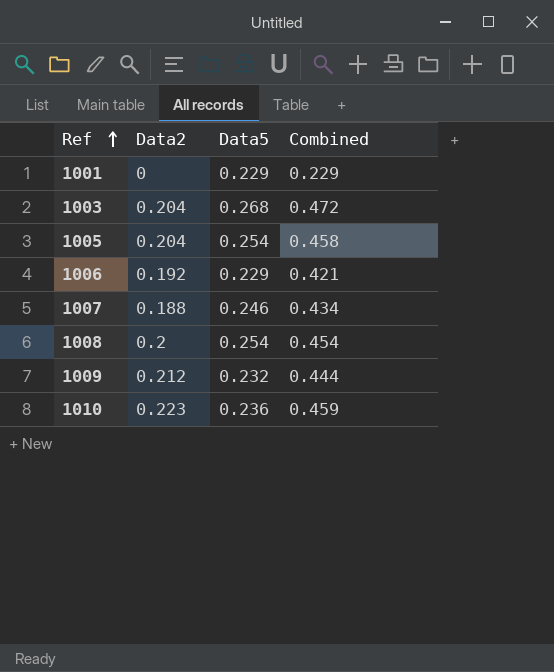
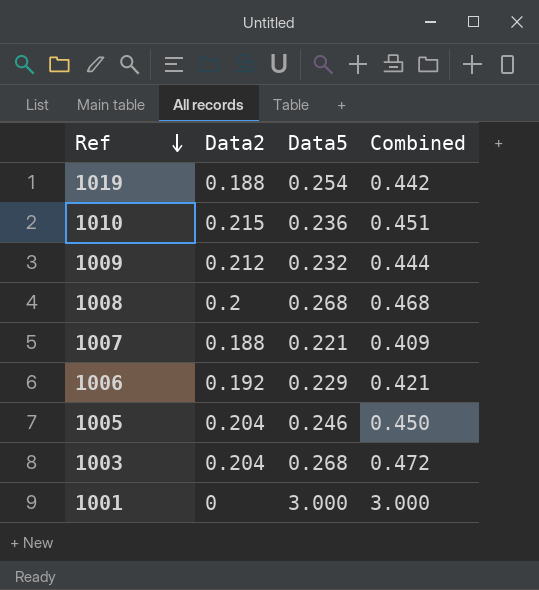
row order: Ref ascending -> Ref descending
row 1019: none -> 0.188 | 0.254 | 0.442
1010 | Data2: 0.223 -> 0.215
1010 | Combined: 0.459 -> 0.451
1008 | Data5: 0.254 -> 0.268
1008 | Combined: 0.454 -> 0.468
1007 | Data5: 0.246 -> 0.221
1007 | Combined: 0.434 -> 0.409
1005 | Data5: 0.254 -> 0.246
1005 | Combined: 0.458 -> 0.450
1001 | Data5: 0.229 -> 3.000
1001 | Combined: 0.229 -> 3.000

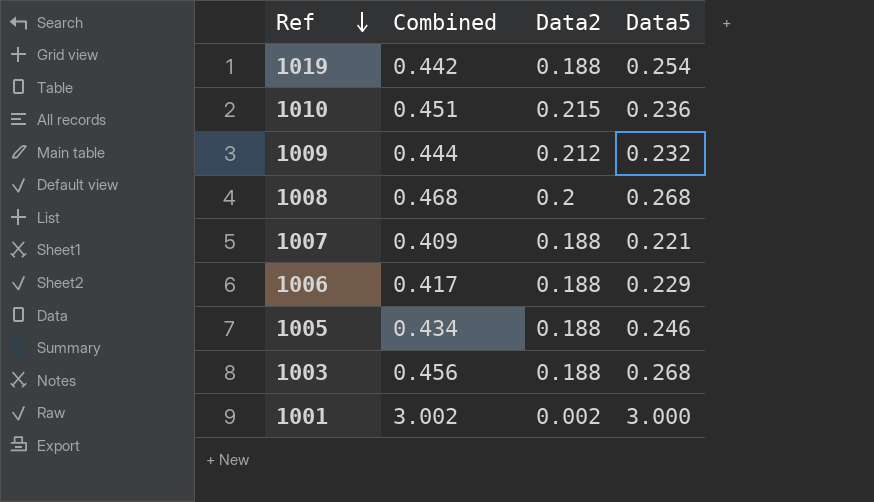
column Combined | position: 4 -> 2
1006 | Combined: 0.421 -> 0.417
1006 | Data2: 0.192 -> 0.188
1005 | Combined: 0.450 -> 0.434
1005 | Data2: 0.204 -> 0.188
1003 | Combined: 0.472 -> 0.456
1003 | Data2: 0.204 -> 0.188
1001 | Combined: 3.000 -> 3.002
1001 | Data2: 0 -> 0.002

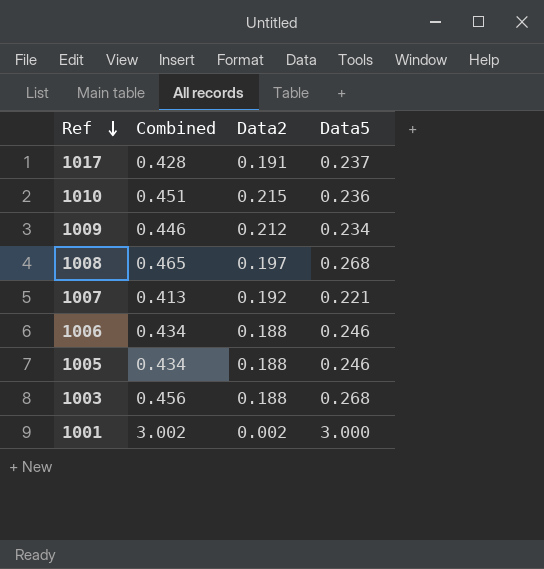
row 1019: 0.442 | 0.188 | 0.254 -> none
row 1017: none -> 0.428 | 0.191 | 0.237
1009 | Combined: 0.444 -> 0.446
1009 | Data5: 0.232 -> 0.234
1008 | Combined: 0.468 -> 0.465
1008 | Data2: 0.2 -> 0.197
1007 | Combined: 0.409 -> 0.413
1007 | Data2: 0.188 -> 0.192
1006 | Combined: 0.417 -> 0.434
1006 | Data5: 0.229 -> 0.246

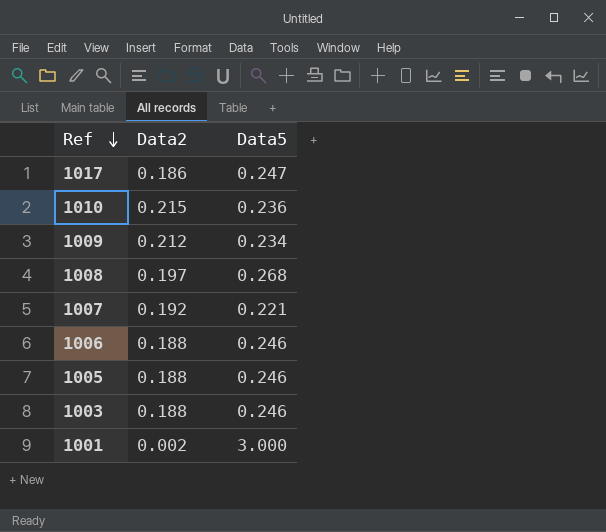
column Combined | formula: [Data2] + [Data5] -> none
1017 | Data2: 0.191 -> 0.186
1017 | Data5: 0.237 -> 0.247
1003 | Data5: 0.268 -> 0.246

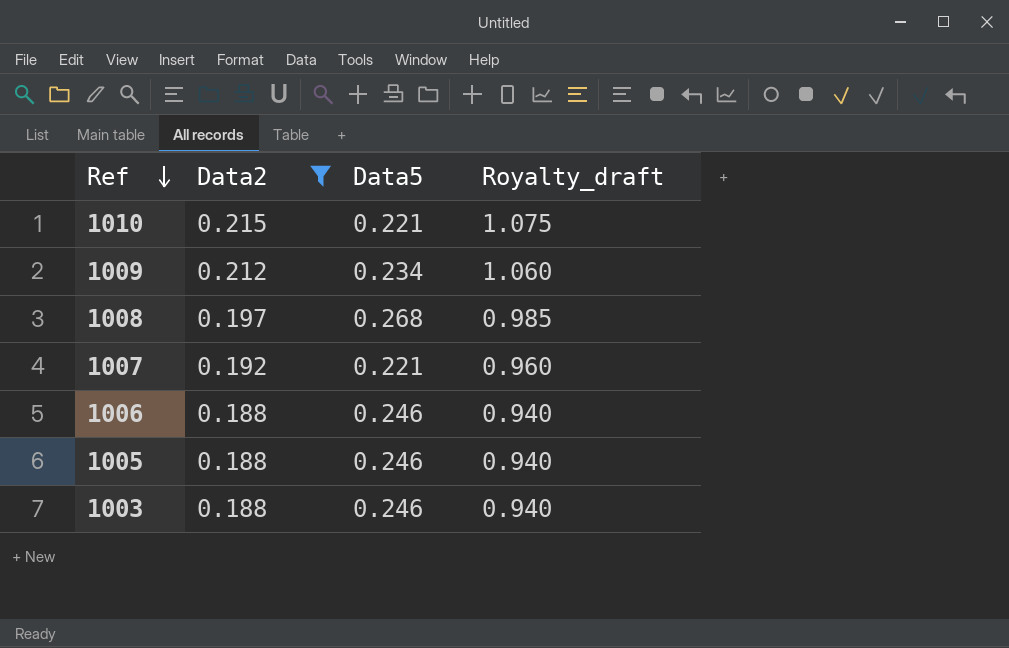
filter: none -> Data2 >= 0.188
column Royalty_draft | formula: none -> [Data2] * 5
1010 | Data5: 0.236 -> 0.221

